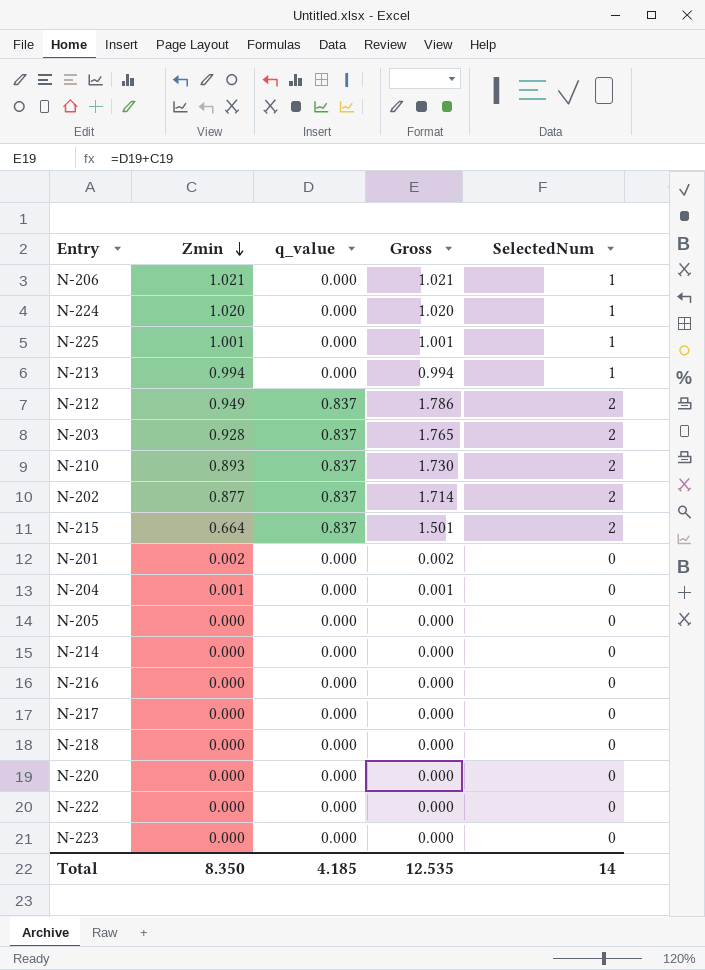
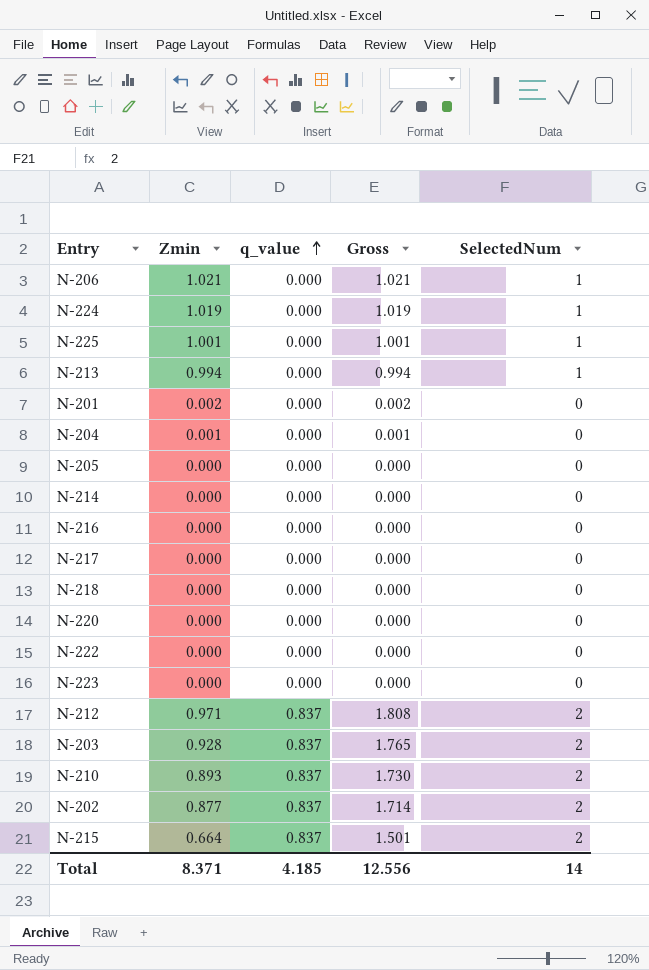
row order: Zmin descending -> q_value ascending
N-224 | Zmin: 1.020 -> 1.019
N-224 | Gross: 1.020 -> 1.019
N-212 | Zmin: 0.949 -> 0.971
N-212 | Gross: 1.786 -> 1.808
Total | Zmin: 8.350 -> 8.371
Total | Gross: 12.535 -> 12.556

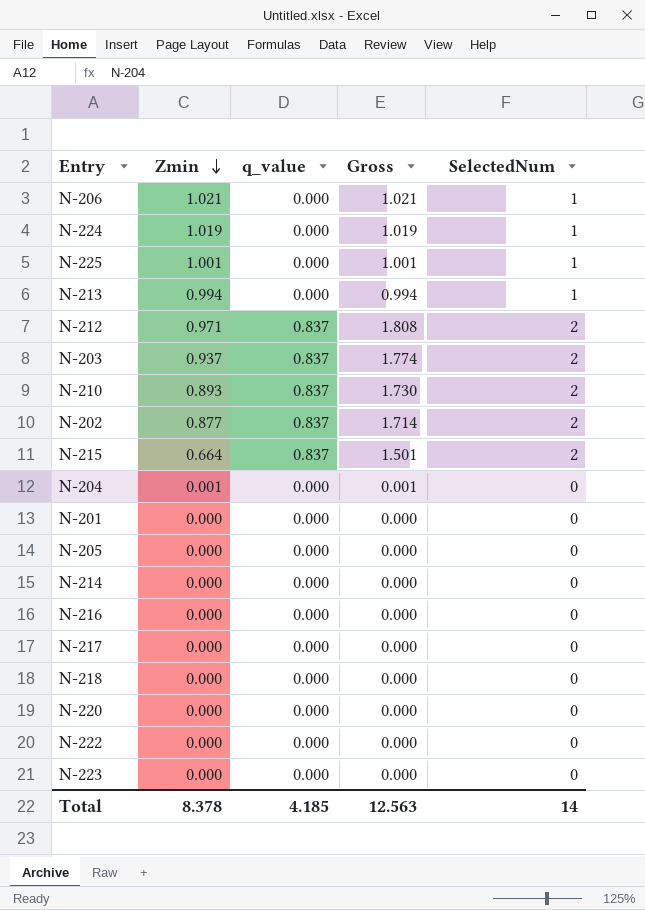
row order: q_value ascending -> Zmin descending
N-203 | Zmin: 0.928 -> 0.937
N-203 | Gross: 1.765 -> 1.774
N-201 | Zmin: 0.002 -> 0.000
N-201 | Gross: 0.002 -> 0.000
Total | Zmin: 8.371 -> 8.378
Total | Gross: 12.556 -> 12.563

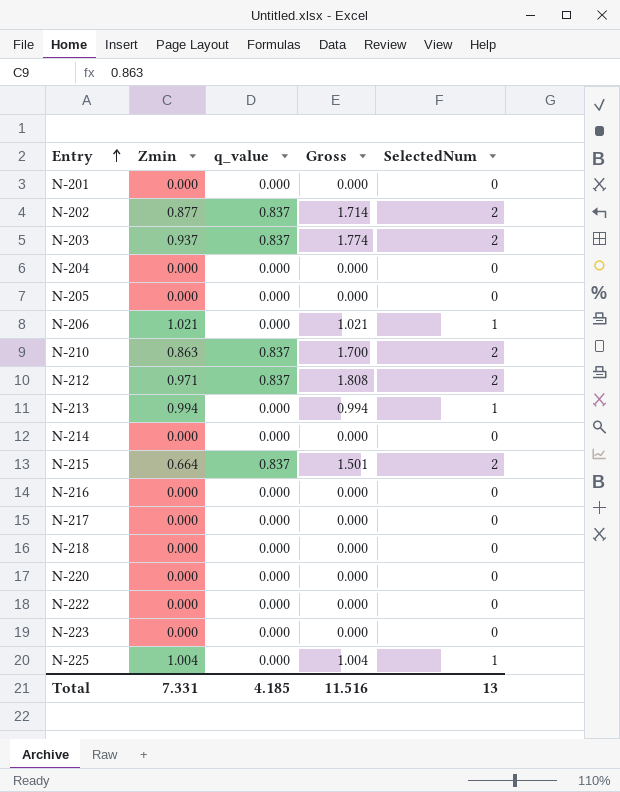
row order: Zmin descending -> Entry ascending
row N-224: 1.019 | 0.000 | 1.019 | 1 -> none
N-204 | Zmin: 0.001 -> 0.000
N-204 | Gross: 0.001 -> 0.000
N-210 | Zmin: 0.893 -> 0.863
N-210 | Gross: 1.730 -> 1.700
N-225 | Zmin: 1.001 -> 1.004
N-225 | Gross: 1.001 -> 1.004
Total | Zmin: 8.378 -> 7.331
Total | Gross: 12.563 -> 11.516
Total | SelectedNum: 14 -> 13

